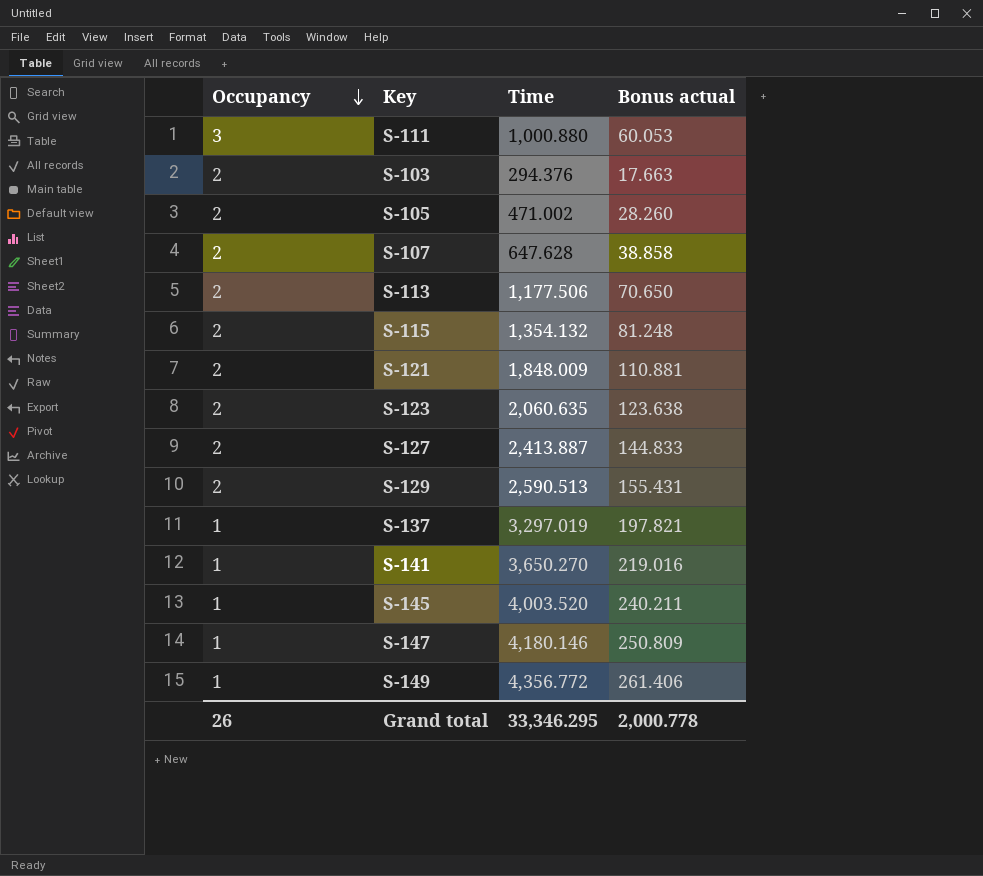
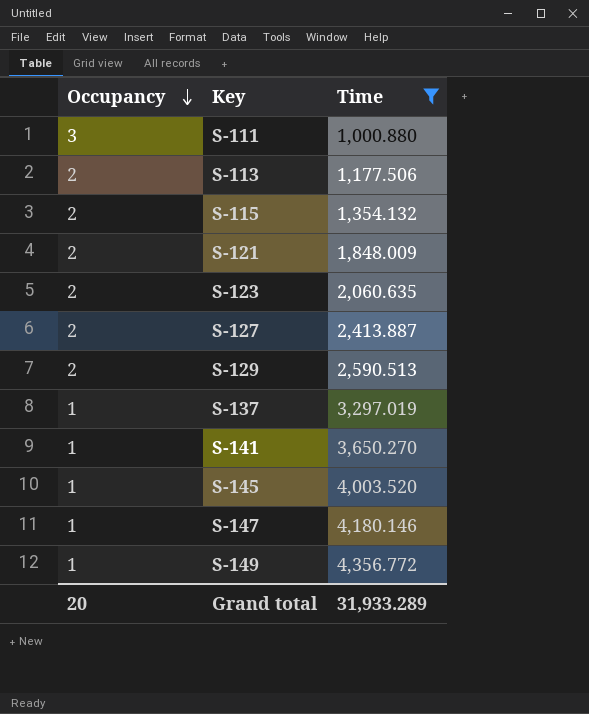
filter: none -> Time >= 1,000.880
column Bonus actual | formula: [Time] * 0.06 -> none
Grand total | Occupancy: 26 -> 20
Grand total | Time: 33,346.295 -> 31,933.289

